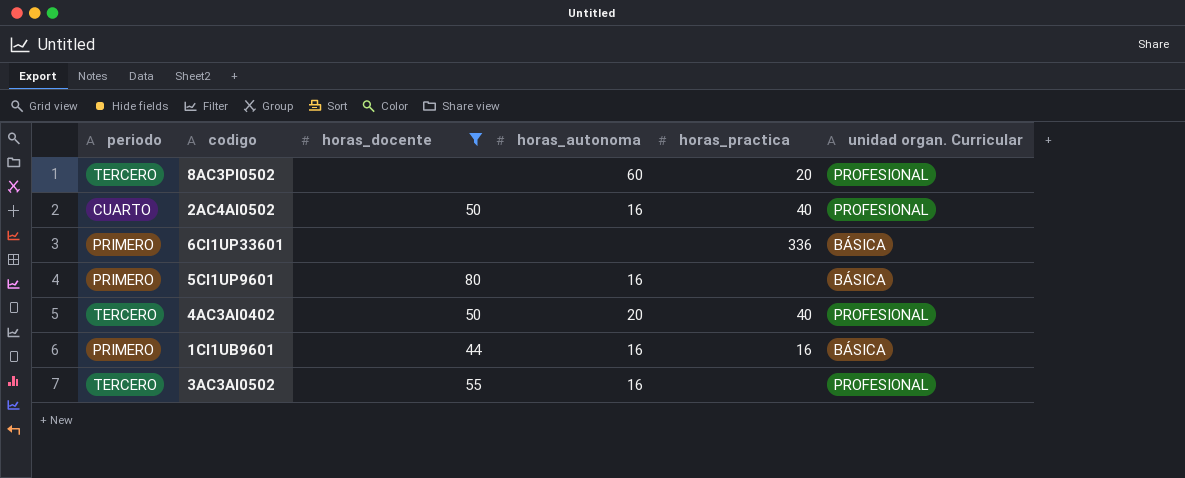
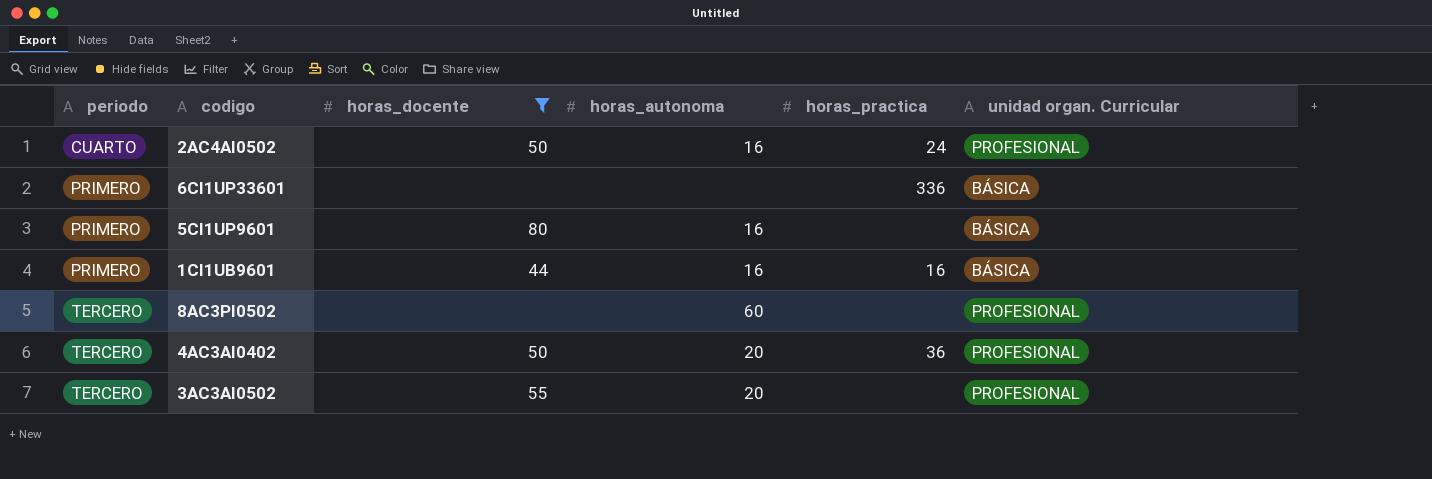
row order: none -> periodo ascending
2AC4AI0502 | horas_practica: 40 -> 24
8AC3PI0502 | horas_practica: 20 -> none
4AC3AI0402 | horas_practica: 40 -> 36
3AC3AI0502 | horas_autonoma: 16 -> 20

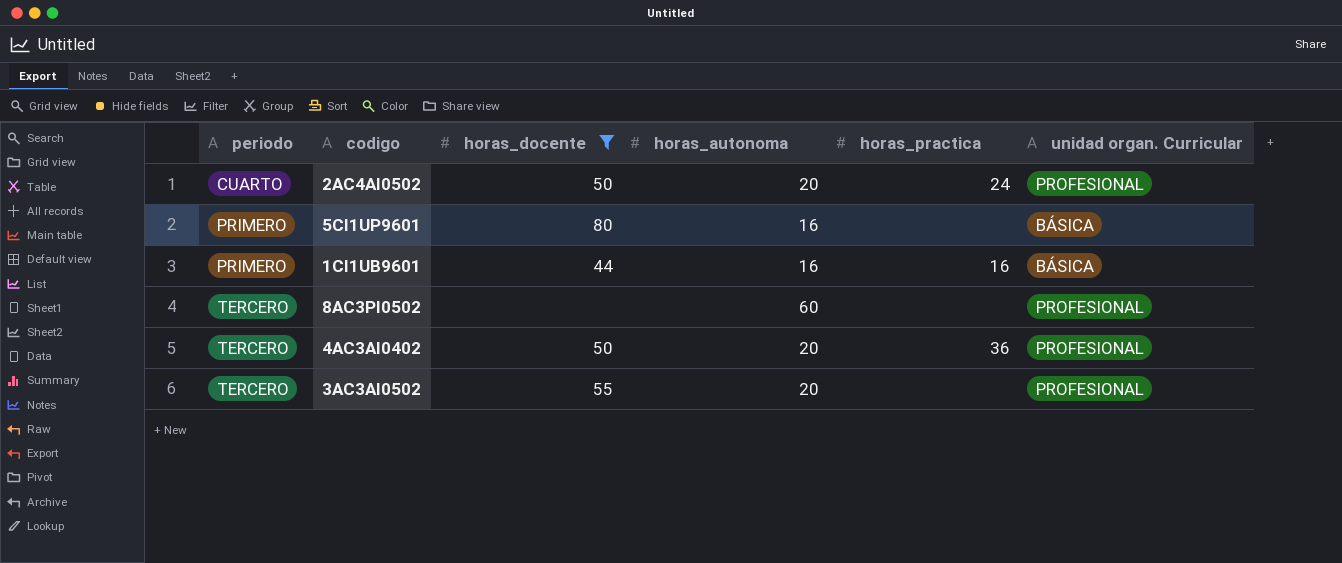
row 6CI1UP33601: PRIMERO | none | none | 336 | BÁSICA -> none
2AC4AI0502 | horas_autonoma: 16 -> 20

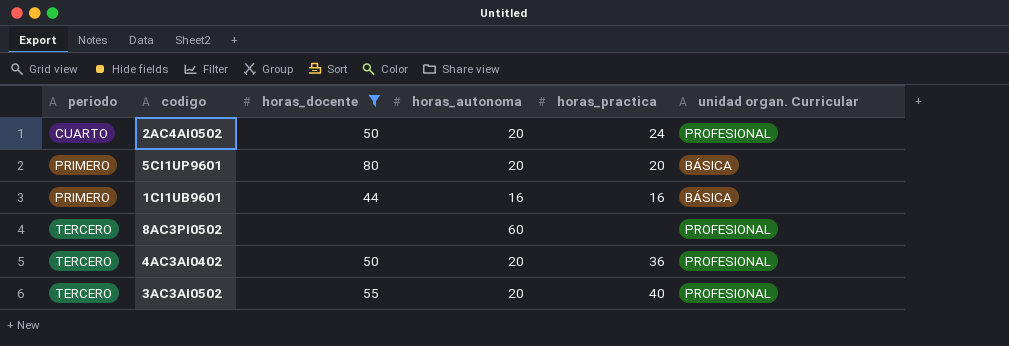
5CI1UP9601 | horas_autonoma: 16 -> 20
5CI1UP9601 | horas_practica: none -> 20
3AC3AI0502 | horas_practica: none -> 40

